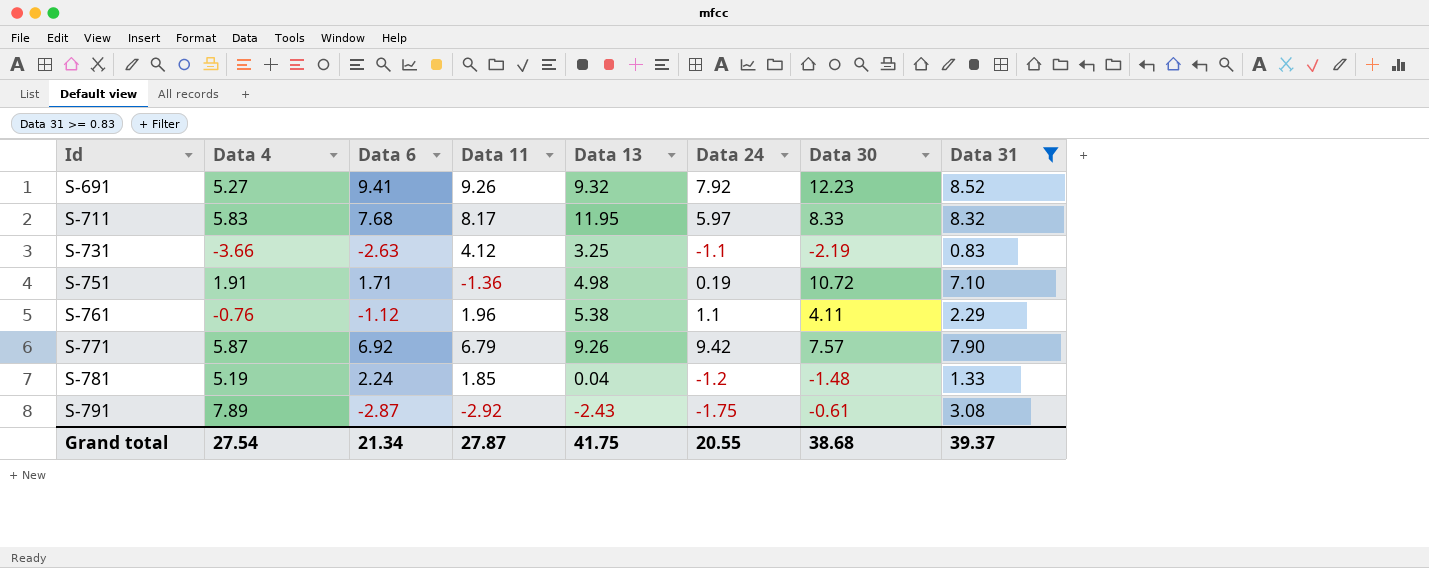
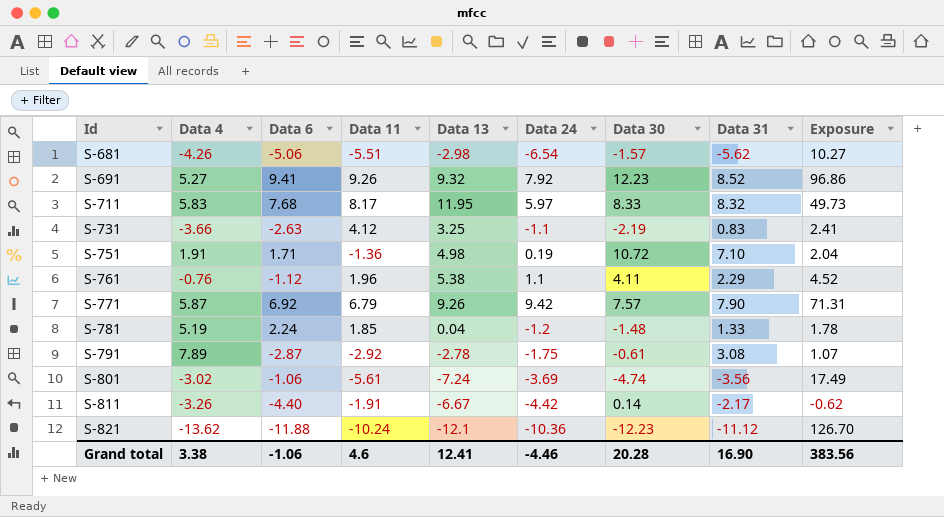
filter: Data 31 >= 0.83 -> none
column Exposure | formula: none -> [Data 24] * [Data 30]
S-791 | Data 13: -2.43 -> -2.78
Grand total | Data 4: 27.54 -> 3.38
Grand total | Data 6: 21.34 -> -1.06
Grand total | Data 11: 27.87 -> 4.6
Grand total | Data 13: 41.75 -> 12.41
Grand total | Data 24: 20.55 -> -4.46
Grand total | Data 30: 38.68 -> 20.28
Grand total | Data 31: 39.37 -> 16.90

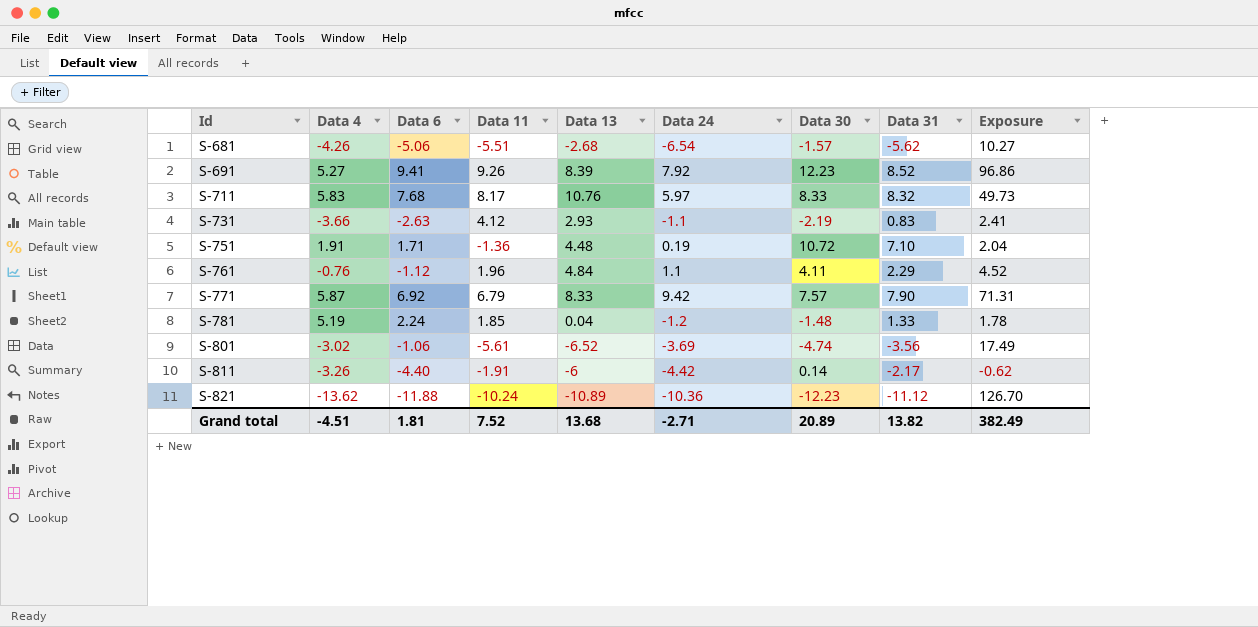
row S-791: 7.89 | -2.87 | -2.92 | -2.78 | -1.75 | -0.61 | 3.08 | 1.07 -> none
S-681 | Data 13: -2.98 -> -2.68
S-691 | Data 13: 9.32 -> 8.39
S-711 | Data 13: 11.95 -> 10.76
S-731 | Data 13: 3.25 -> 2.93
S-751 | Data 13: 4.98 -> 4.48
S-761 | Data 13: 5.38 -> 4.84
S-771 | Data 13: 9.26 -> 8.33
S-801 | Data 13: -7.24 -> -6.52
S-811 | Data 13: -6.67 -> -6
S-821 | Data 13: -12.1 -> -10.89
Grand total | Data 4: 3.38 -> -4.51
Grand total | Data 6: -1.06 -> 1.81
Grand total | Data 11: 4.6 -> 7.52
Grand total | Data 13: 12.41 -> 13.68
Grand total | Data 24: -4.46 -> -2.71
Grand total | Data 30: 20.28 -> 20.89
Grand total | Data 31: 16.90 -> 13.82
Grand total | Exposure: 383.56 -> 382.49

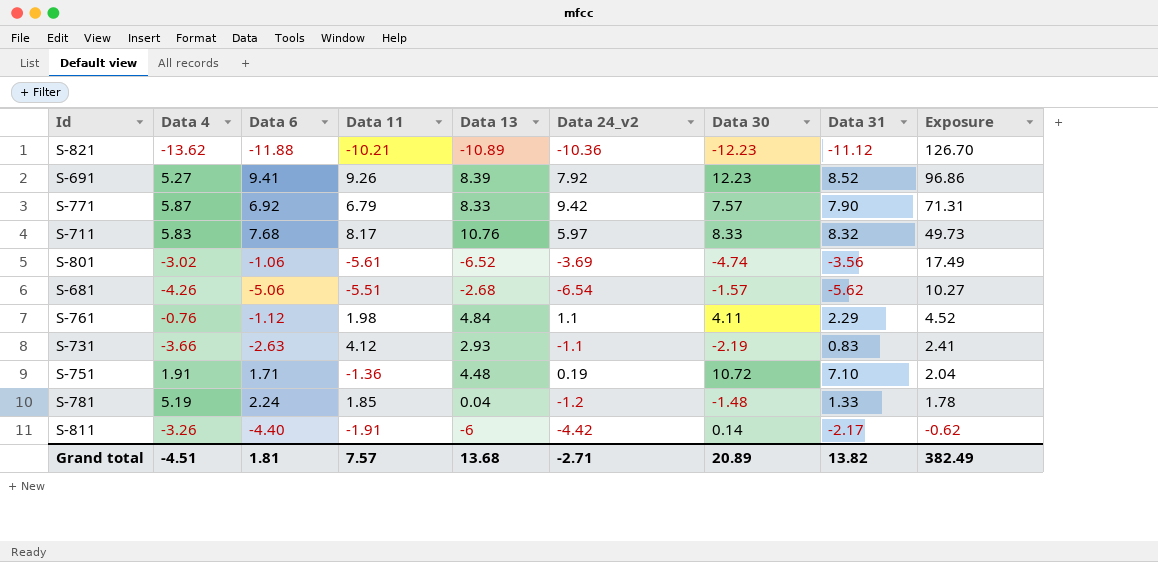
row order: Id ascending -> Exposure descending
column name: Data 24 -> Data 24_v2
S-821 | Data 11: -10.24 -> -10.21
S-761 | Data 11: 1.96 -> 1.98
Grand total | Data 11: 7.52 -> 7.57

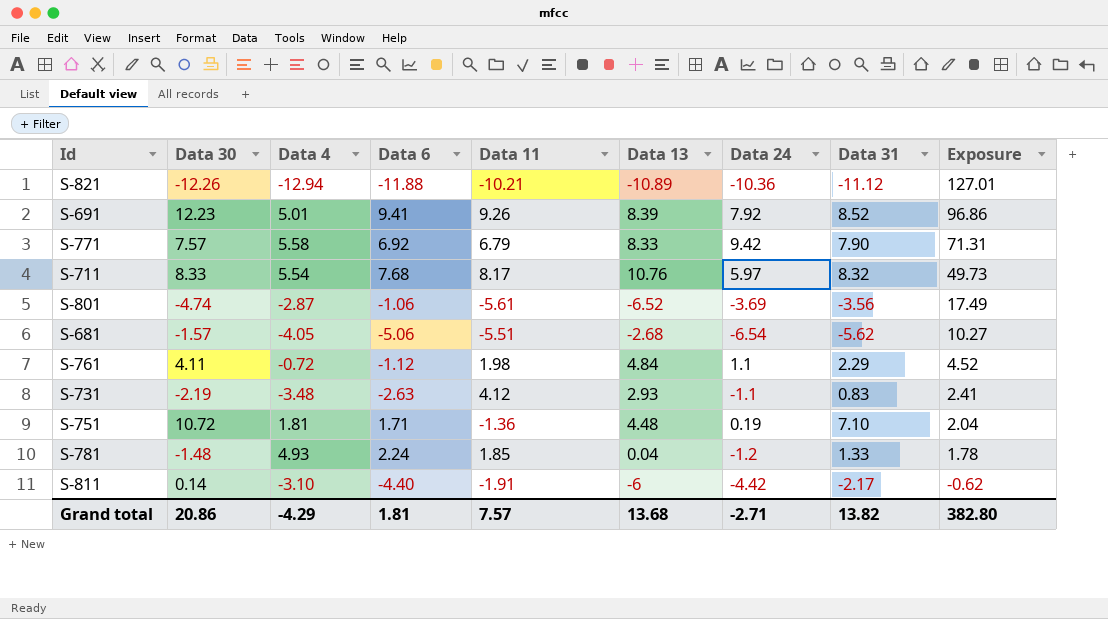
column Data 30 | position: 7 -> 2
column name: Data 24_v2 -> Data 24
S-821 | Data 30: -12.23 -> -12.26
S-821 | Data 4: -13.62 -> -12.94
S-821 | Exposure: 126.70 -> 127.01
S-691 | Data 4: 5.27 -> 5.01
S-771 | Data 4: 5.87 -> 5.58
S-711 | Data 4: 5.83 -> 5.54
S-801 | Data 4: -3.02 -> -2.87
S-681 | Data 4: -4.26 -> -4.05
S-761 | Data 4: -0.76 -> -0.72
S-731 | Data 4: -3.66 -> -3.48
S-751 | Data 4: 1.91 -> 1.81
S-781 | Data 4: 5.19 -> 4.93
S-811 | Data 4: -3.26 -> -3.10
Grand total | Data 30: 20.89 -> 20.86
Grand total | Data 4: -4.51 -> -4.29
Grand total | Exposure: 382.49 -> 382.80

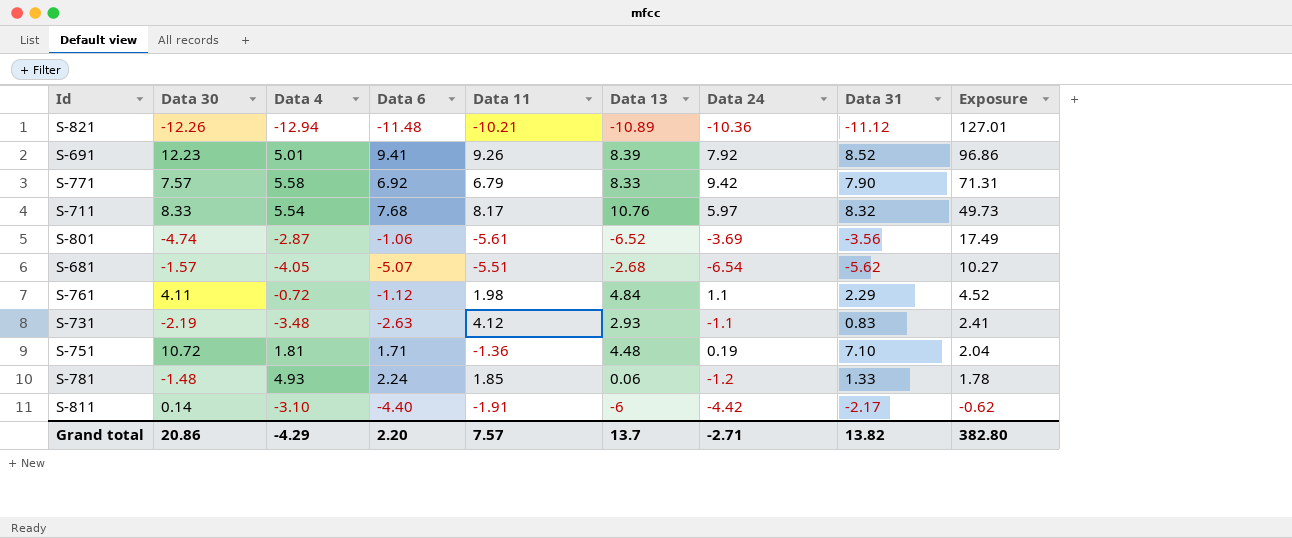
S-821 | Data 6: -11.88 -> -11.48
S-681 | Data 6: -5.06 -> -5.07
S-781 | Data 13: 0.04 -> 0.06
Grand total | Data 6: 1.81 -> 2.20
Grand total | Data 13: 13.68 -> 13.7

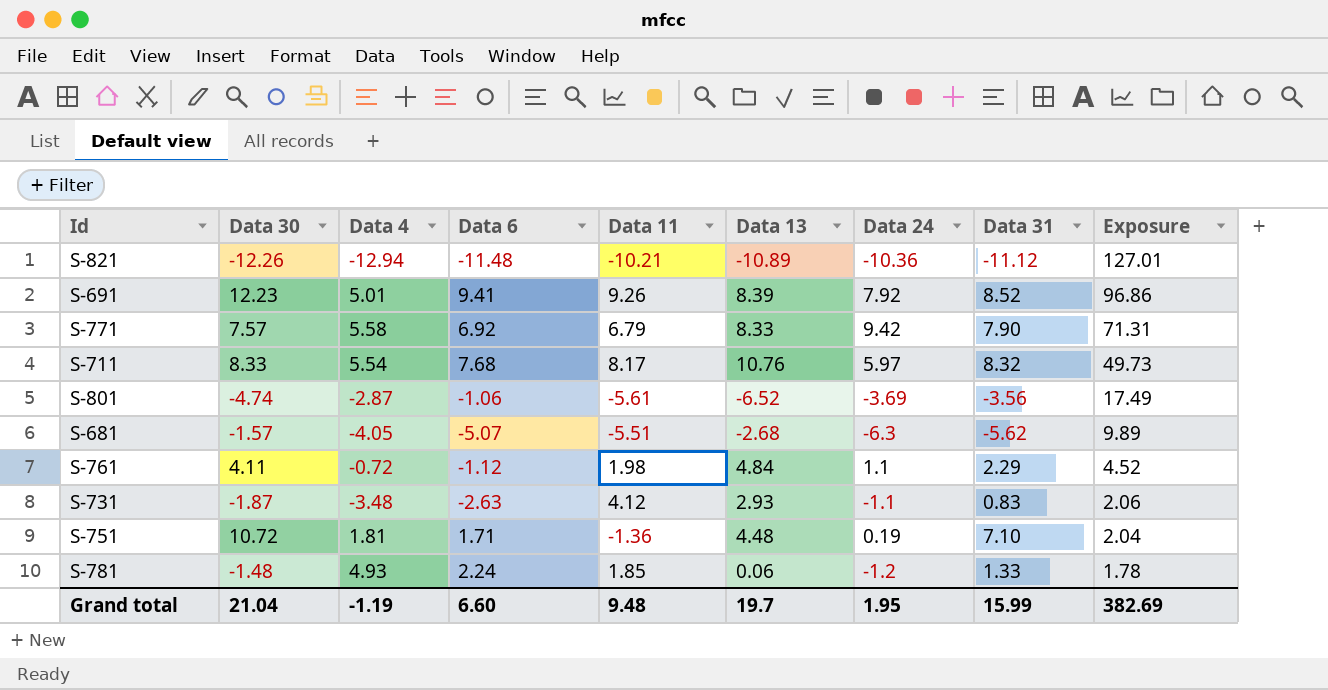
row S-811: 0.14 | -3.10 | -4.40 | -1.91 | -6 | -4.42 | -2.17 | -0.62 -> none
S-681 | Data 24: -6.54 -> -6.3
S-681 | Exposure: 10.27 -> 9.89
S-731 | Data 30: -2.19 -> -1.87
S-731 | Exposure: 2.41 -> 2.06
Grand total | Data 30: 20.86 -> 21.04
Grand total | Data 4: -4.29 -> -1.19
Grand total | Data 6: 2.20 -> 6.60
Grand total | Data 11: 7.57 -> 9.48
Grand total | Data 13: 13.7 -> 19.7
Grand total | Data 24: -2.71 -> 1.95
Grand total | Data 31: 13.82 -> 15.99
Grand total | Exposure: 382.80 -> 382.69

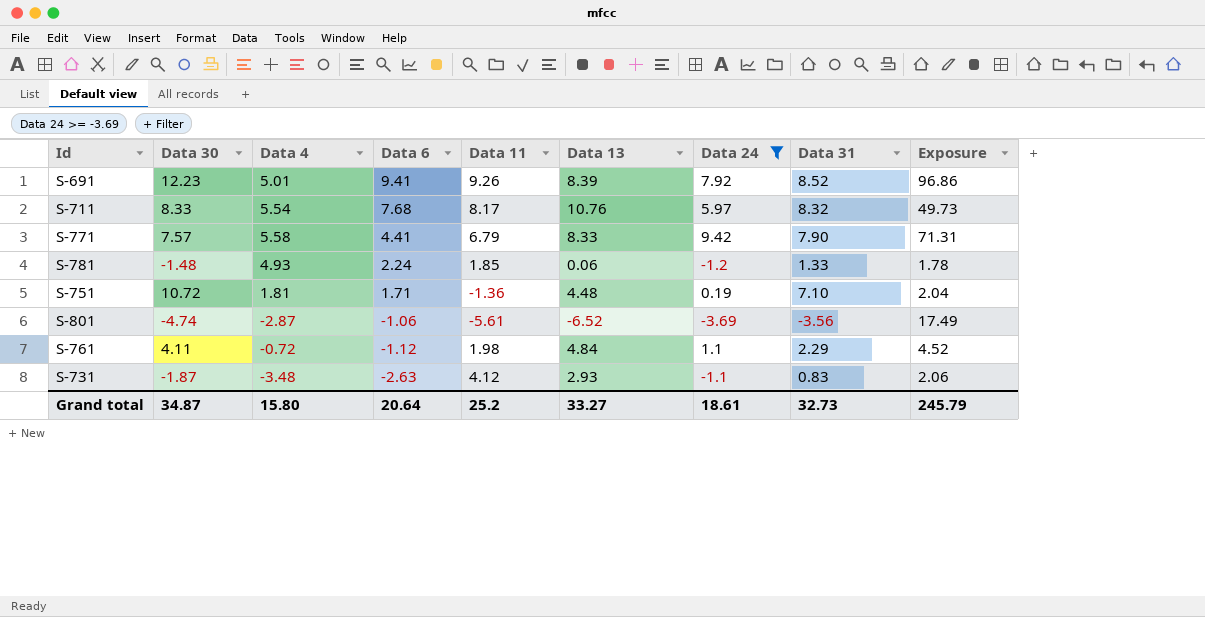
filter: none -> Data 24 >= -3.69
row order: Exposure descending -> Data 6 descending
S-771 | Data 6: 6.92 -> 4.41
Grand total | Data 30: 21.04 -> 34.87
Grand total | Data 4: -1.19 -> 15.80
Grand total | Data 6: 6.60 -> 20.64
Grand total | Data 11: 9.48 -> 25.2
Grand total | Data 13: 19.7 -> 33.27
Grand total | Data 24: 1.95 -> 18.61
Grand total | Data 31: 15.99 -> 32.73
Grand total | Exposure: 382.69 -> 245.79

